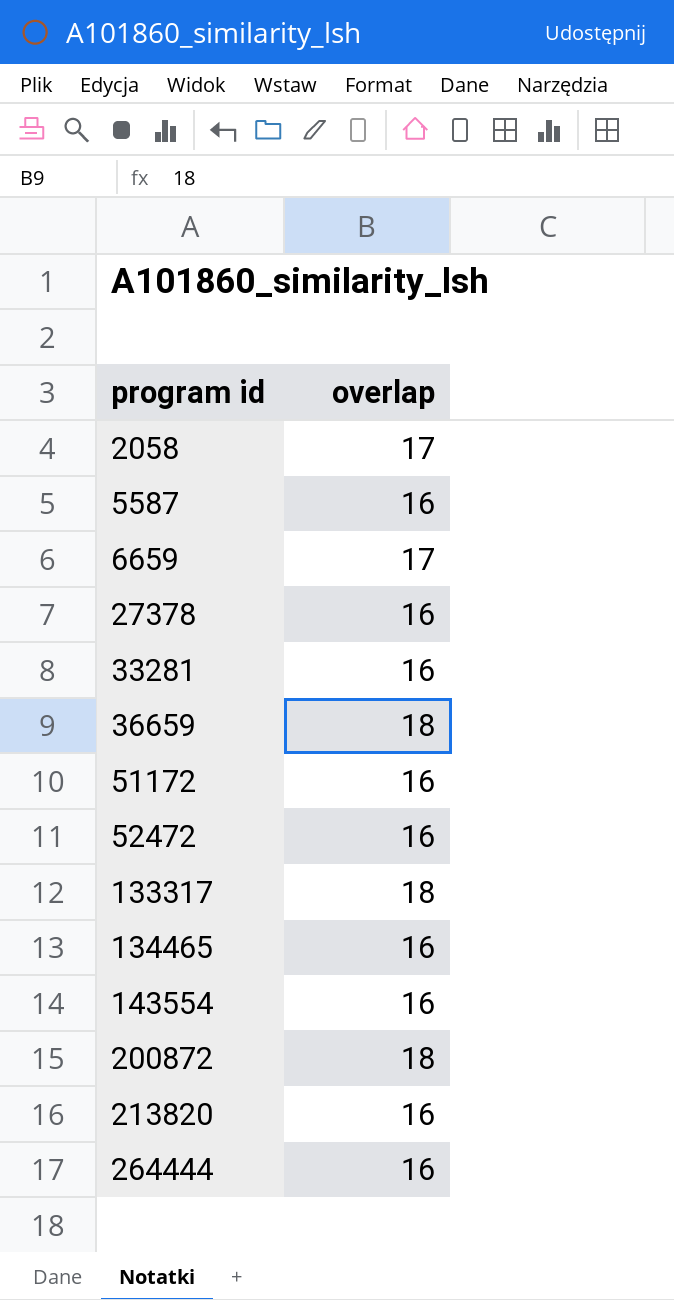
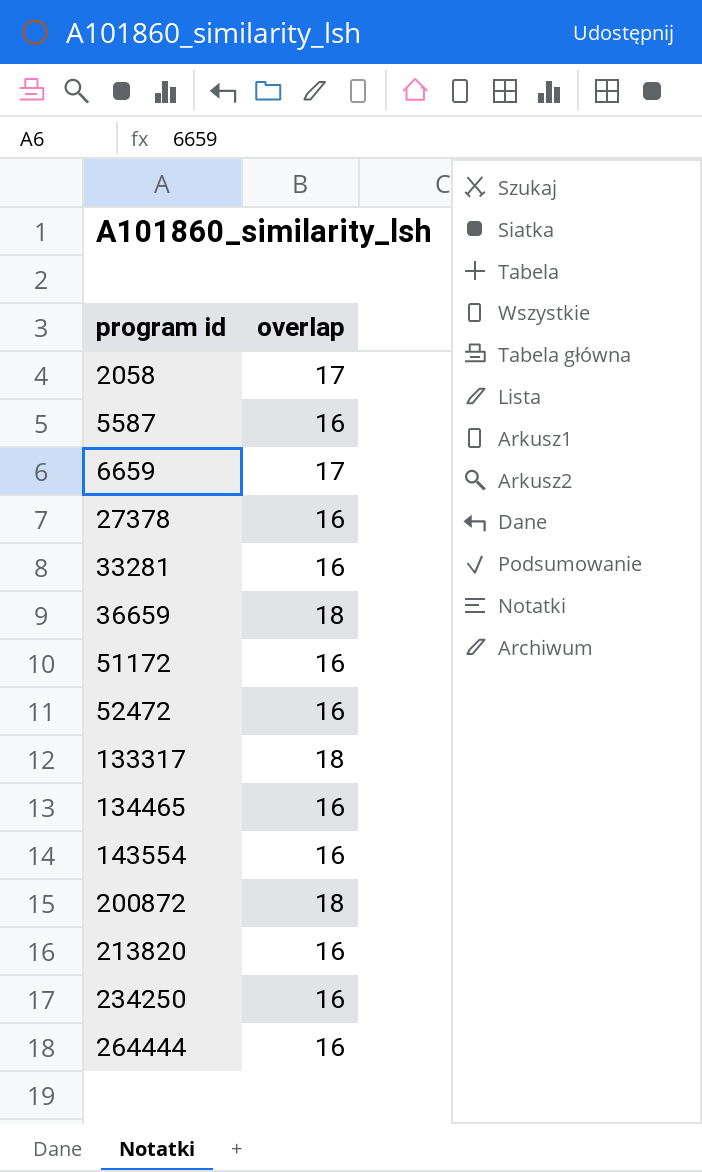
row 234250: none -> 16

